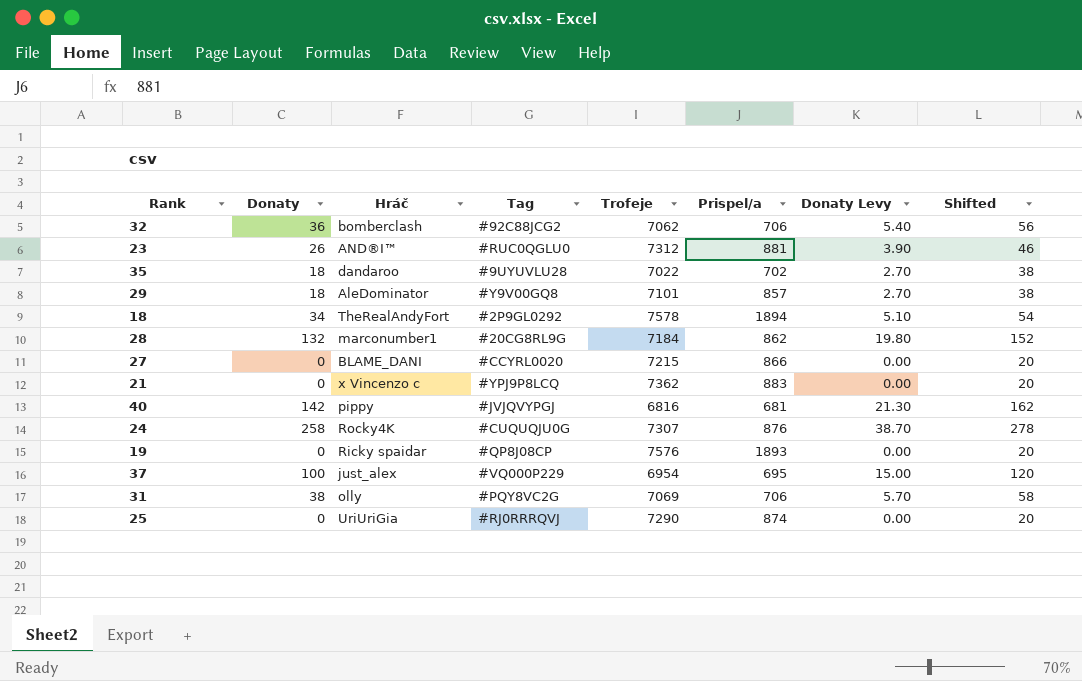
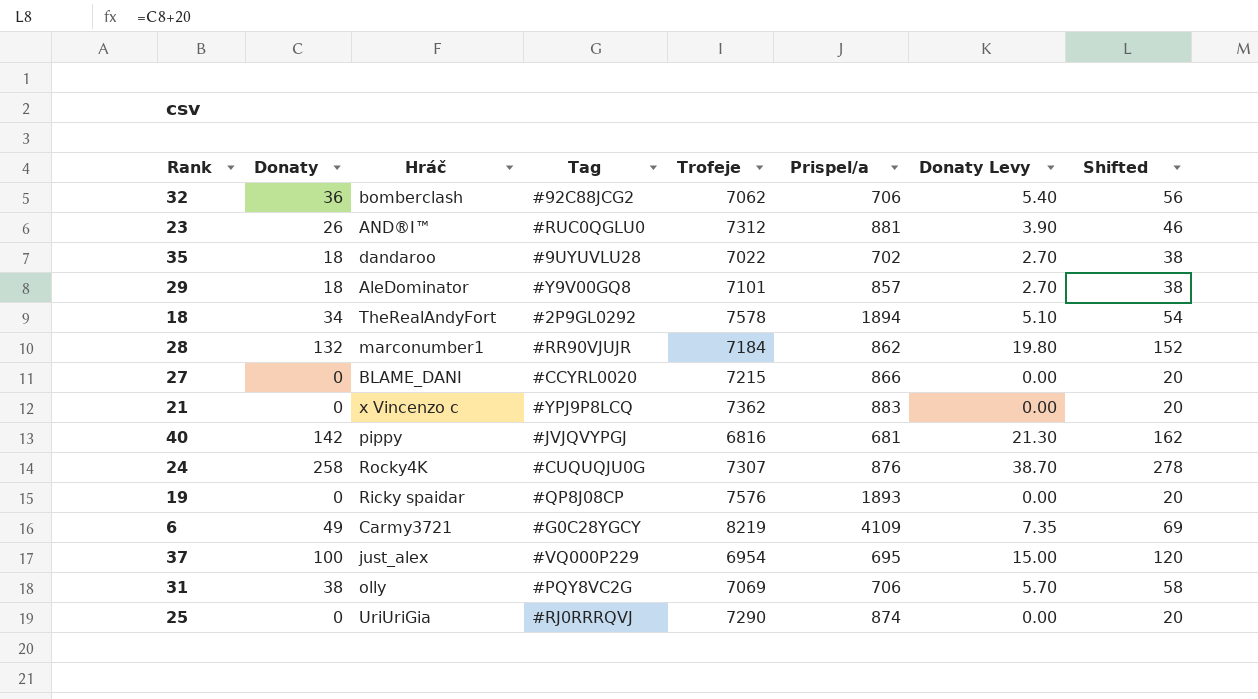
28 | Tag: #20CG8RL9G -> #RR90VJUJR
row 6: none -> 49 | Carmy3721 | #G0C28YGCY | 8219 | 4109 | 7.35 | 69

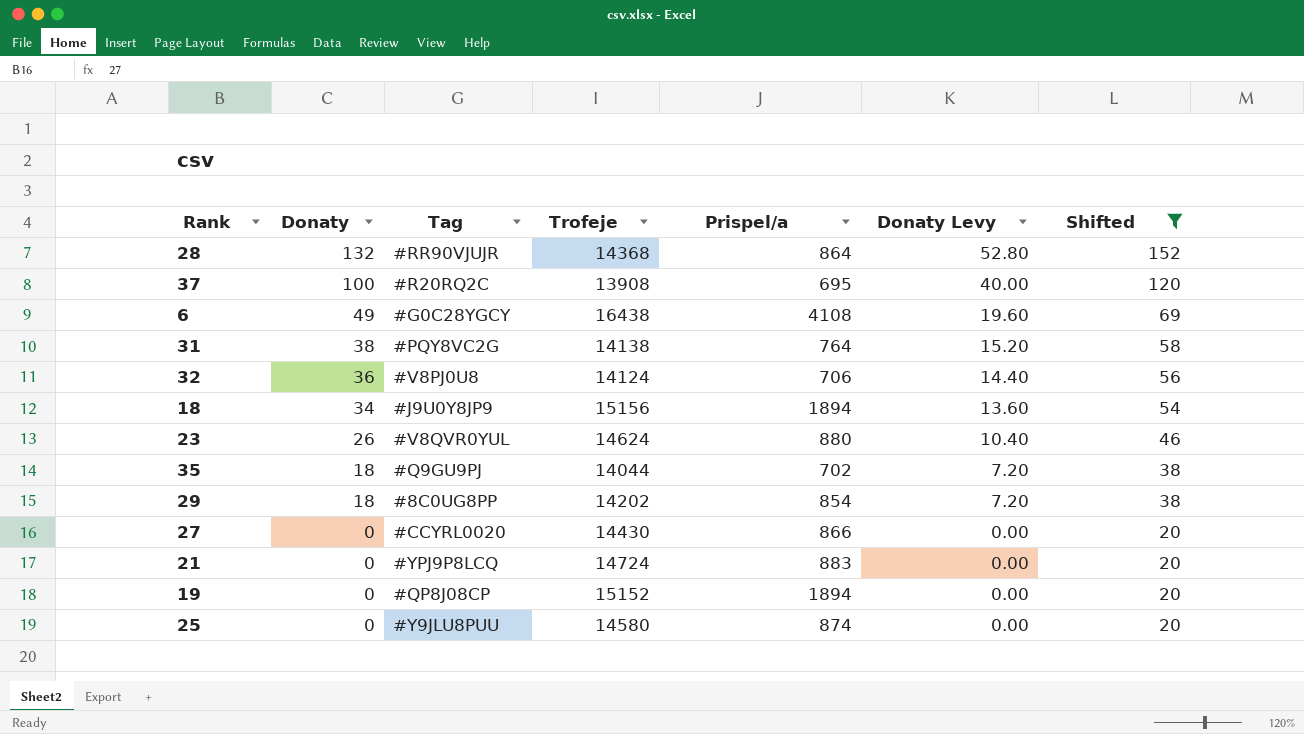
filter: none -> Shifted <= 152
row order: none -> Donaty descending
column Hráč | position: 3 -> none
column Donaty Levy | formula: [Donaty] * 0.15 -> [Donaty] * 0.4
28 | Trofeje: 7184 -> 14368
28 | Prispel/a: 862 -> 864
37 | Tag: #VQ000P229 -> #R20RQ2C
37 | Trofeje: 6954 -> 13908
6 | Trofeje: 8219 -> 16438
6 | Prispel/a: 4109 -> 4108
31 | Trofeje: 7069 -> 14138
31 | Prispel/a: 706 -> 764
32 | Tag: #92C88JCG2 -> #V8PJ0U8
32 | Trofeje: 7062 -> 14124
18 | Tag: #2P9GL0292 -> #J9U0Y8JP9
18 | Trofeje: 7578 -> 15156
23 | Tag: #RUC0QGLU0 -> #V8QVR0YUL
23 | Trofeje: 7312 -> 14624
23 | Prispel/a: 881 -> 880
35 | Tag: #9UYUVLU28 -> #Q9GU9PJ
35 | Trofeje: 7022 -> 14044
29 | Tag: #Y9V00GQ8 -> #8C0UG8PP
29 | Trofeje: 7101 -> 14202
29 | Prispel/a: 857 -> 854
27 | Trofeje: 7215 -> 14430
21 | Trofeje: 7362 -> 14724
19 | Trofeje: 7576 -> 15152
19 | Prispel/a: 1893 -> 1894
25 | Tag: #RJ0RRRQVJ -> #Y9JLU8PUU
25 | Trofeje: 7290 -> 14580

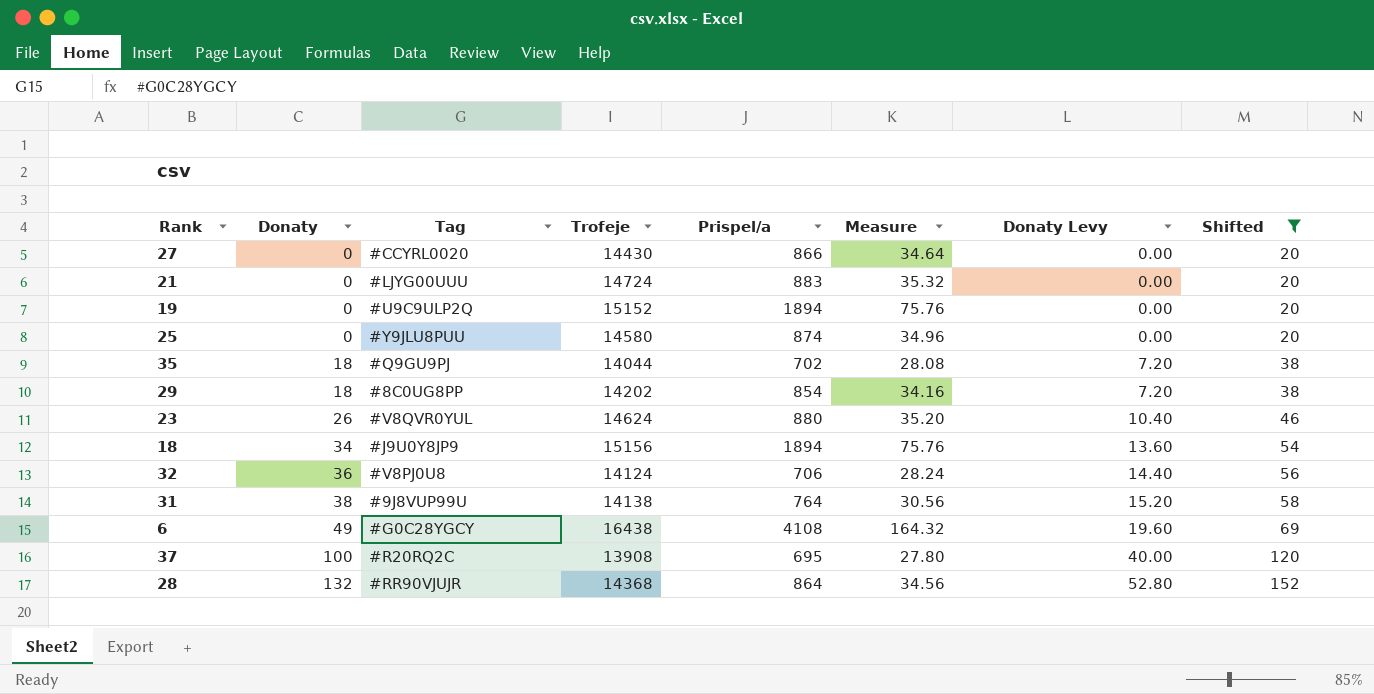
row order: Donaty descending -> Donaty ascending
column Measure | formula: none -> [Prispel/a] * 0.04
21 | Tag: #YPJ9P8LCQ -> #LJYG00UUU
19 | Tag: #QP8J08CP -> #U9C9ULP2Q
31 | Tag: #PQY8VC2G -> #9J8VUP99U

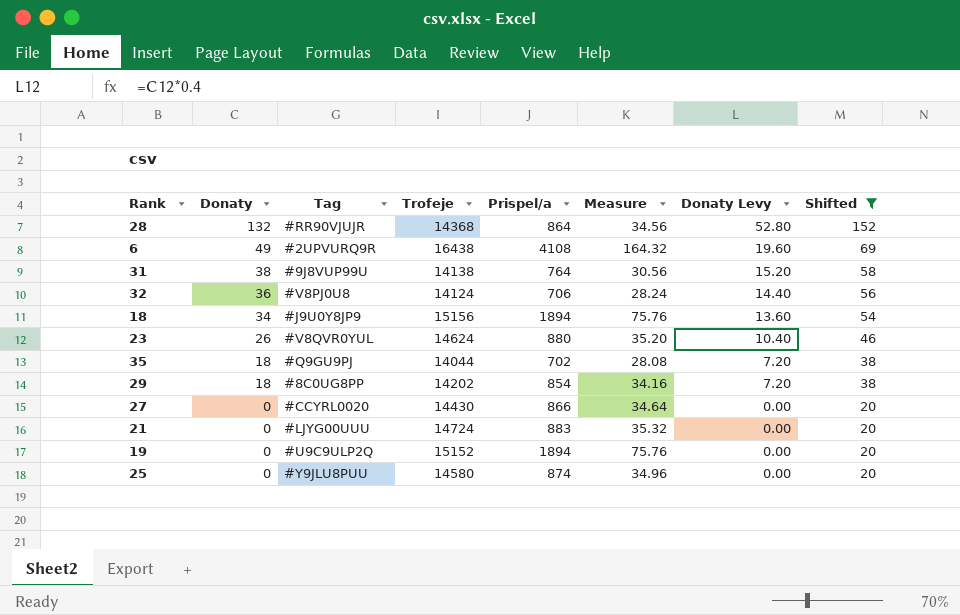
row order: Donaty ascending -> Donaty descending
row 37: 100 | #R20RQ2C | 13908 | 695 | 27.80 | 40.00 | 120 -> none
6 | Tag: #G0C28YGCY -> #2UPVURQ9R

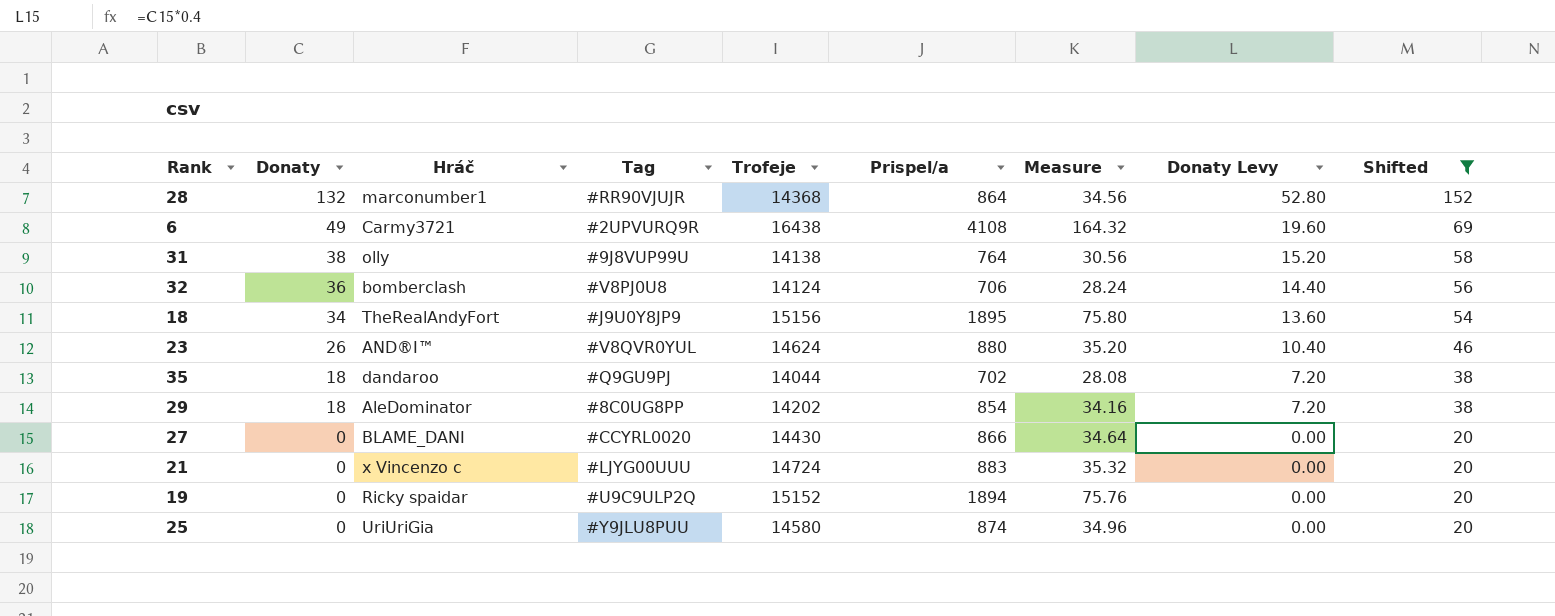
column Hráč | position: none -> 3
18 | Prispel/a: 1894 -> 1895
18 | Measure: 75.76 -> 75.80

